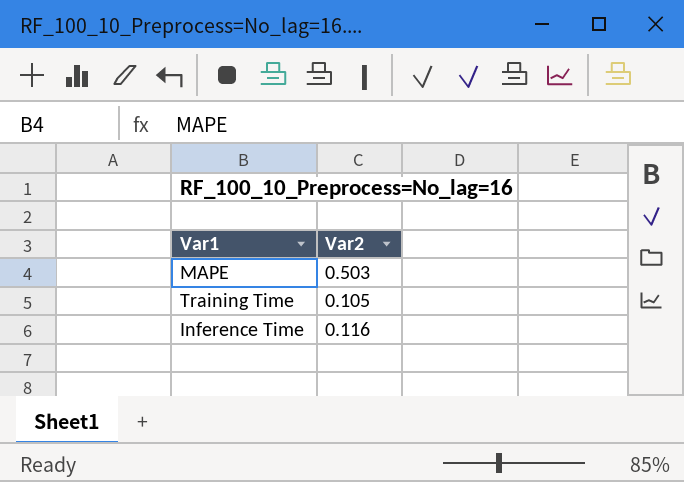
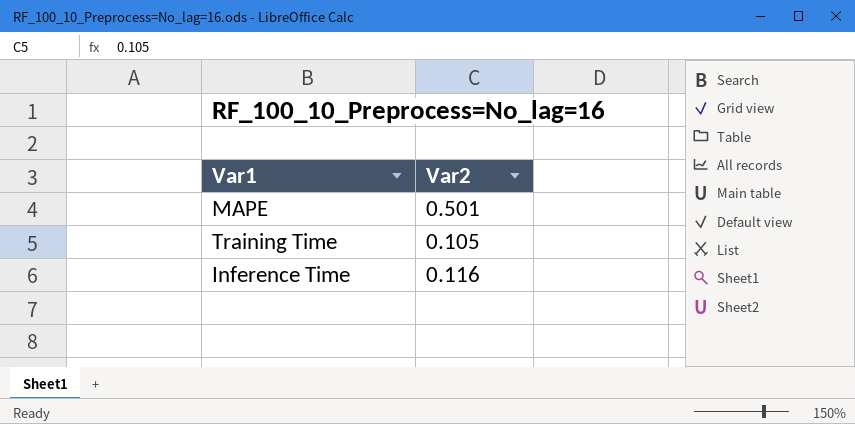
MAPE | Var2: 0.503 -> 0.501

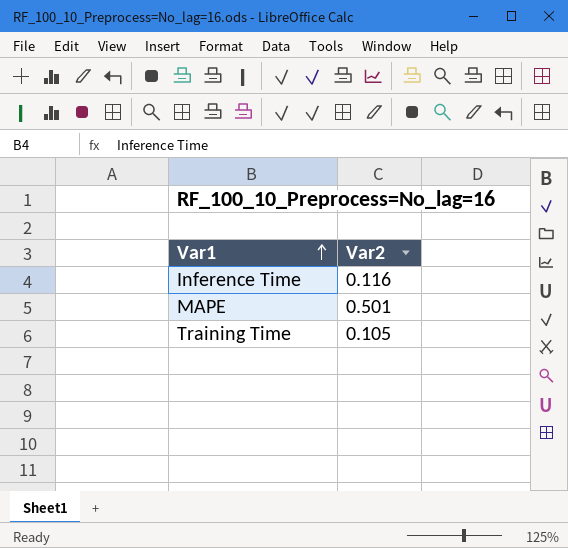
row order: none -> Var1 ascending

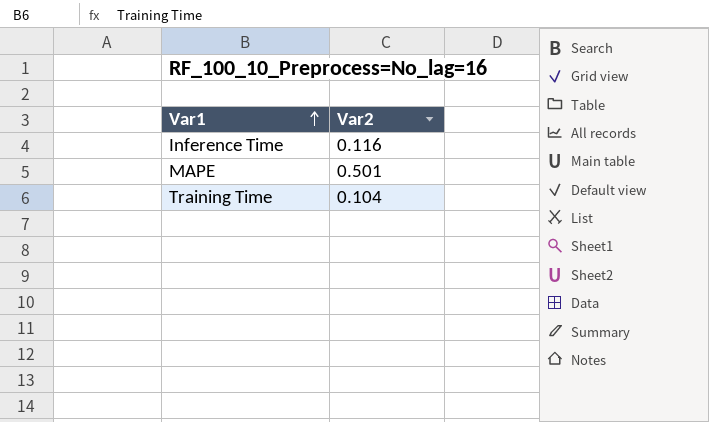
Training Time | Var2: 0.105 -> 0.104

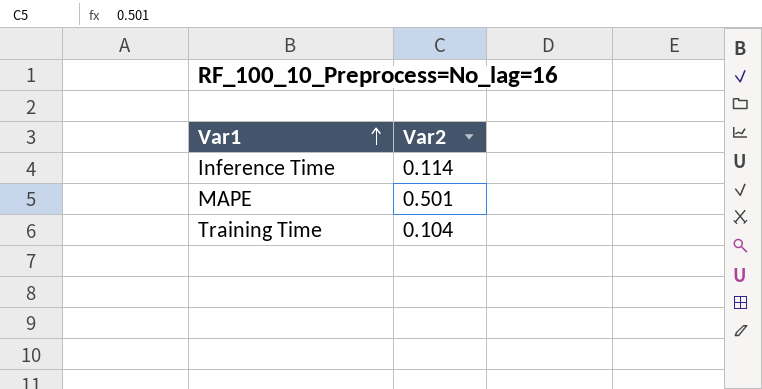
Inference Time | Var2: 0.116 -> 0.114

